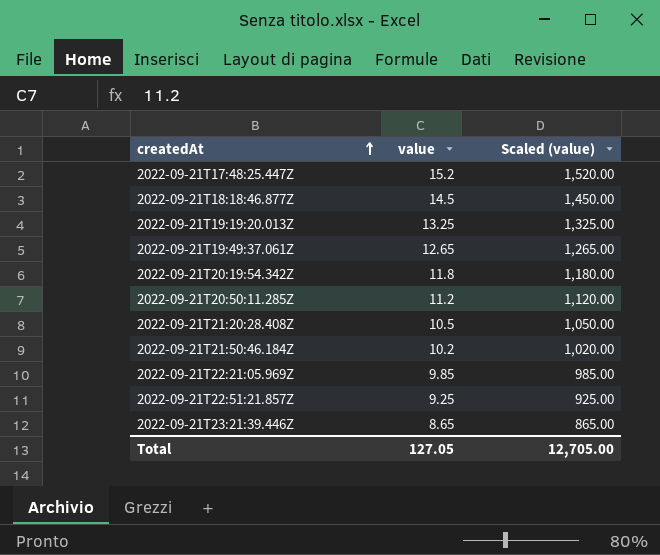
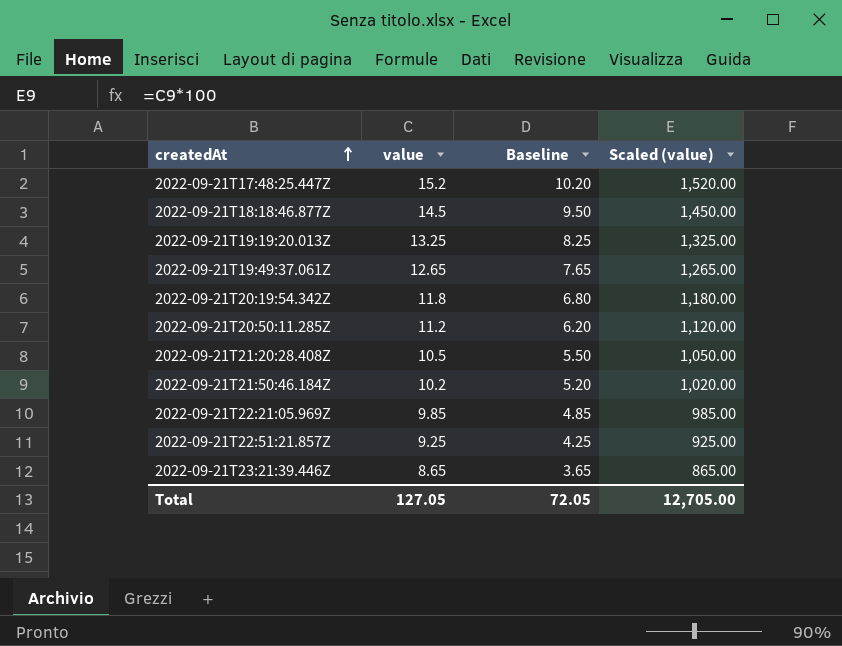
column Baseline | formula: none -> [value] - 5

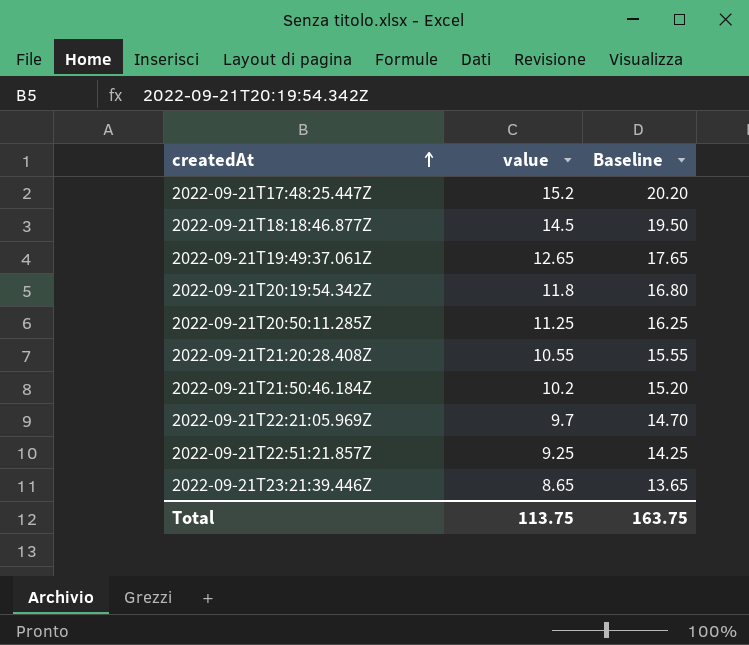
column Scaled (value) | formula: [value] * 100 -> none
column Baseline | formula: [value] - 5 -> [value] + 5
row 2022-09-21T19:19:20.013Z: 13.25 | 8.25 | 1,325.00 -> none
2022-09-21T20:50:11.285Z | value: 11.2 -> 11.25
2022-09-21T21:20:28.408Z | value: 10.5 -> 10.55
2022-09-21T22:21:05.969Z | value: 9.85 -> 9.7
Total | value: 127.05 -> 113.75
Total | Baseline: 72.05 -> 163.75

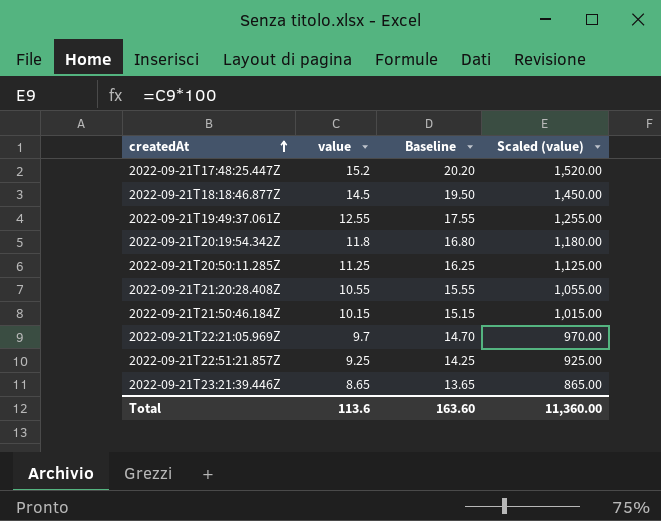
column Scaled (value) | formula: none -> [value] * 100
2022-09-21T19:49:37.061Z | value: 12.65 -> 12.55
2022-09-21T19:49:37.061Z | Baseline: 17.65 -> 17.55
2022-09-21T21:50:46.184Z | value: 10.2 -> 10.15
2022-09-21T21:50:46.184Z | Baseline: 15.20 -> 15.15
Total | value: 113.75 -> 113.6
Total | Baseline: 163.75 -> 163.60

